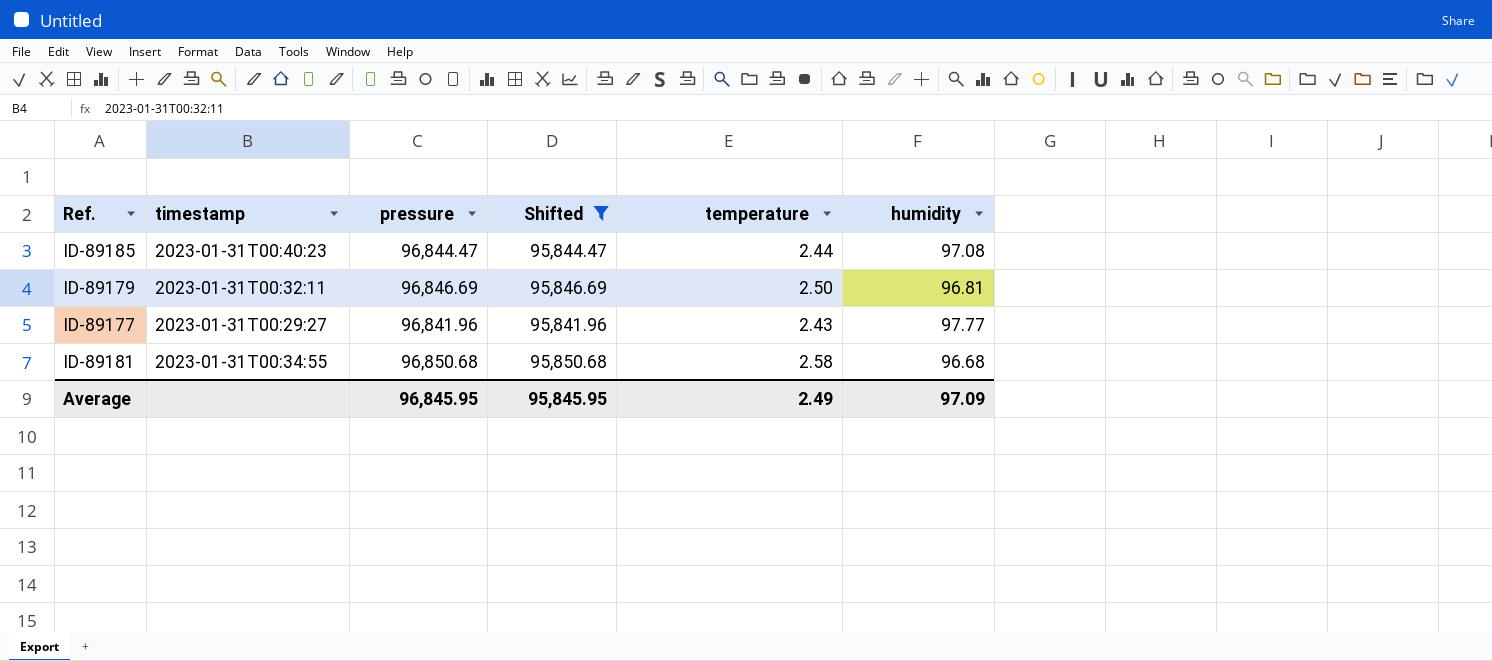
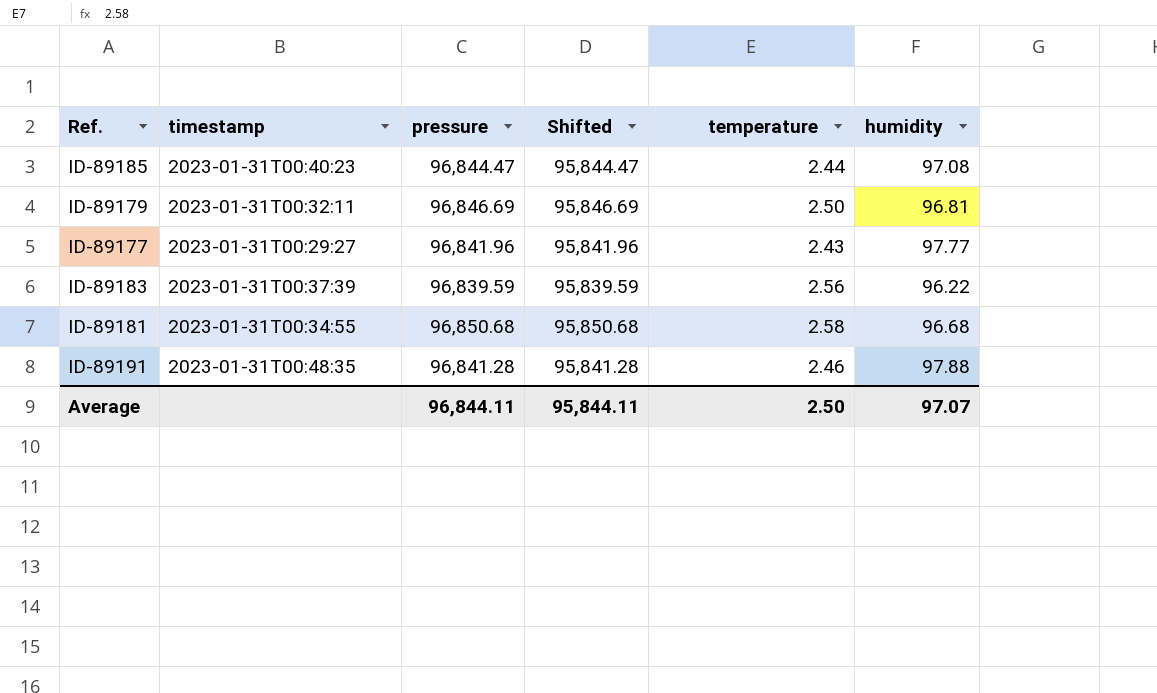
filter: Shifted >= 95,841.96 -> none
Average | pressure: 96,845.95 -> 96,844.11
Average | Shifted: 95,845.95 -> 95,844.11
Average | temperature: 2.49 -> 2.50
Average | humidity: 97.09 -> 97.07

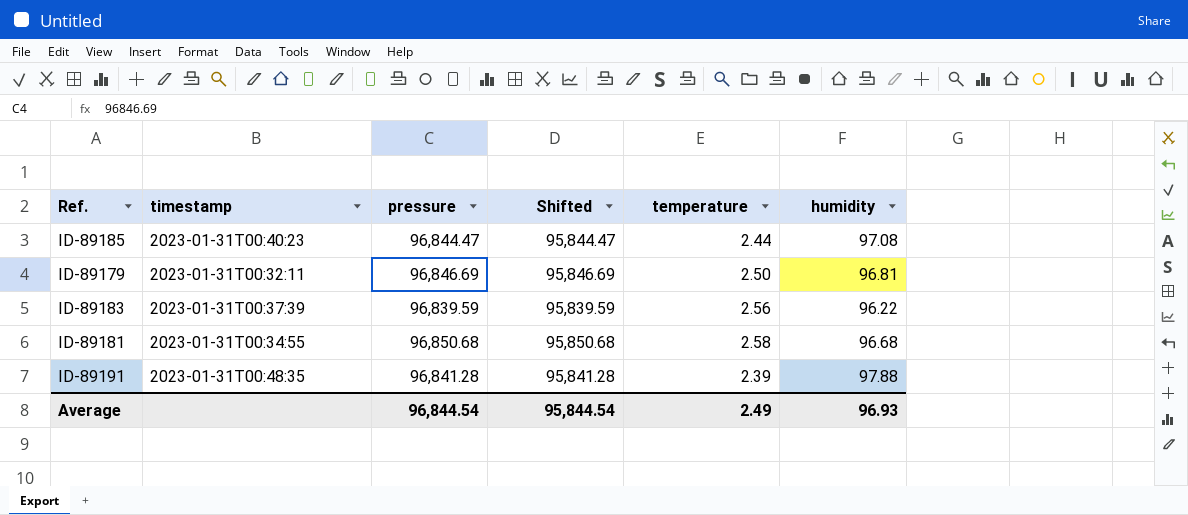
row ID-89177: 2023-01-31T00:29:27 | 96,841.96 | 95,841.96 | 2.43 | 97.77 -> none
ID-89191 | temperature: 2.46 -> 2.39
Average | pressure: 96,844.11 -> 96,844.54
Average | Shifted: 95,844.11 -> 95,844.54
Average | temperature: 2.50 -> 2.49
Average | humidity: 97.07 -> 96.93

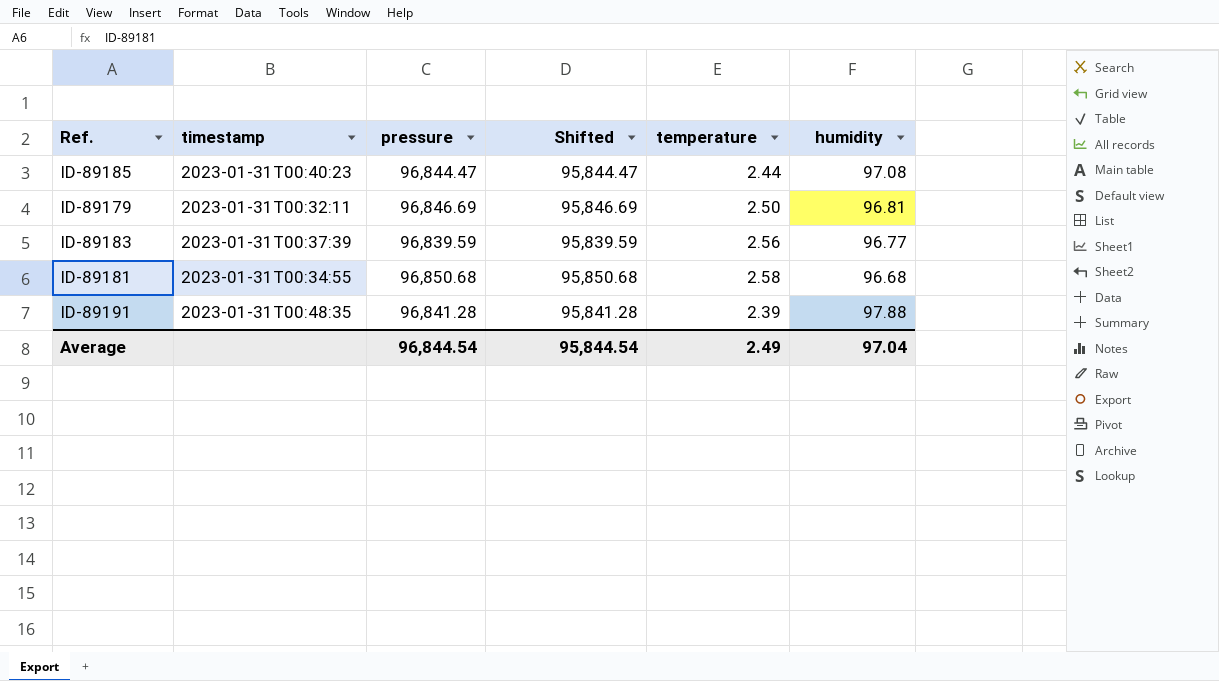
ID-89183 | humidity: 96.22 -> 96.77
Average | humidity: 96.93 -> 97.04

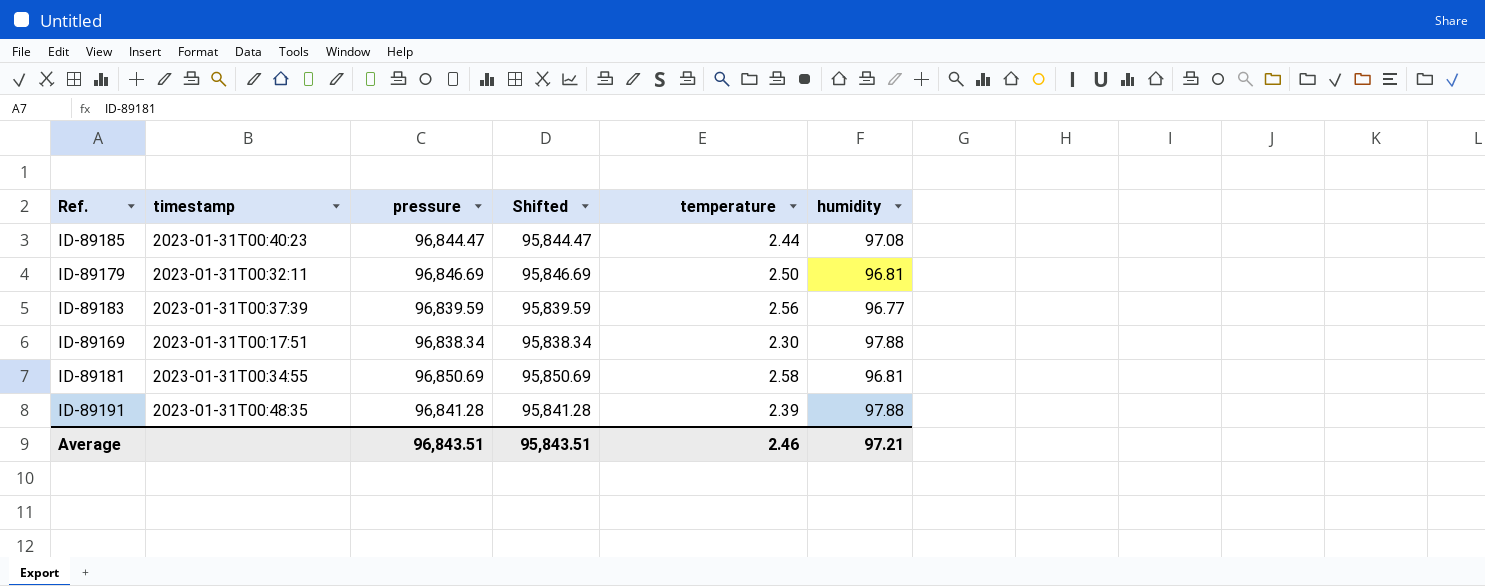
row ID-89169: none -> 2023-01-31T00:17:51 | 96,838.34 | 95,838.34 | 2.30 | 97.88
ID-89181 | pressure: 96,850.68 -> 96,850.69
ID-89181 | Shifted: 95,850.68 -> 95,850.69
ID-89181 | humidity: 96.68 -> 96.81
Average | pressure: 96,844.54 -> 96,843.51
Average | Shifted: 95,844.54 -> 95,843.51
Average | temperature: 2.49 -> 2.46
Average | humidity: 97.04 -> 97.21

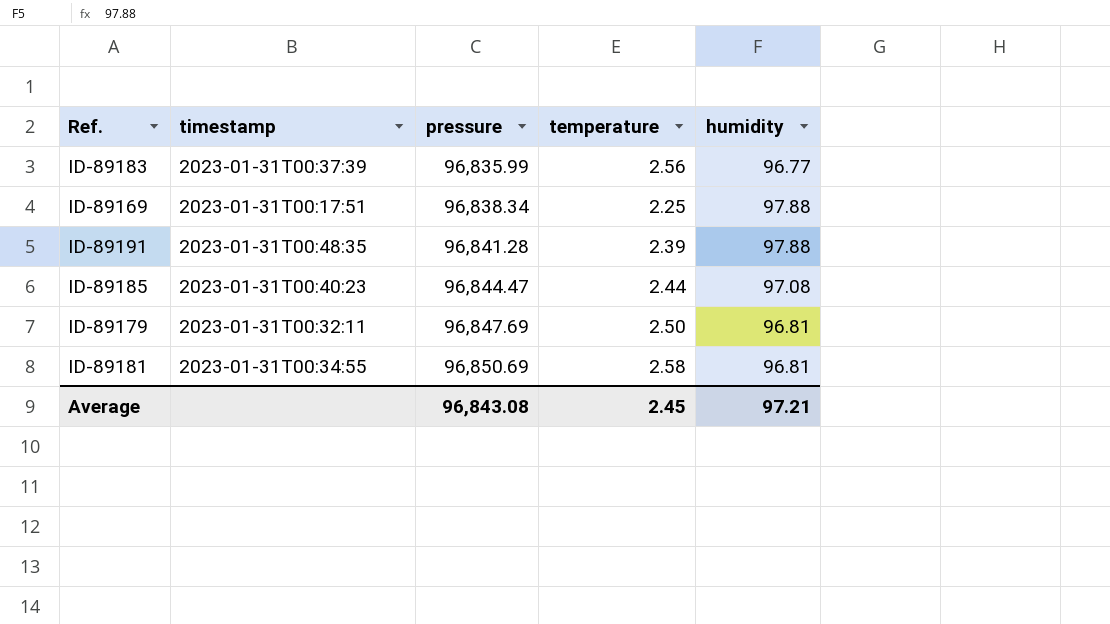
row order: none -> pressure ascending
column Shifted | formula: [pressure] - 1000 -> none
ID-89183 | pressure: 96,839.59 -> 96,835.99
ID-89169 | temperature: 2.30 -> 2.25
ID-89179 | pressure: 96,846.69 -> 96,847.69
Average | pressure: 96,843.51 -> 96,843.08
Average | temperature: 2.46 -> 2.45

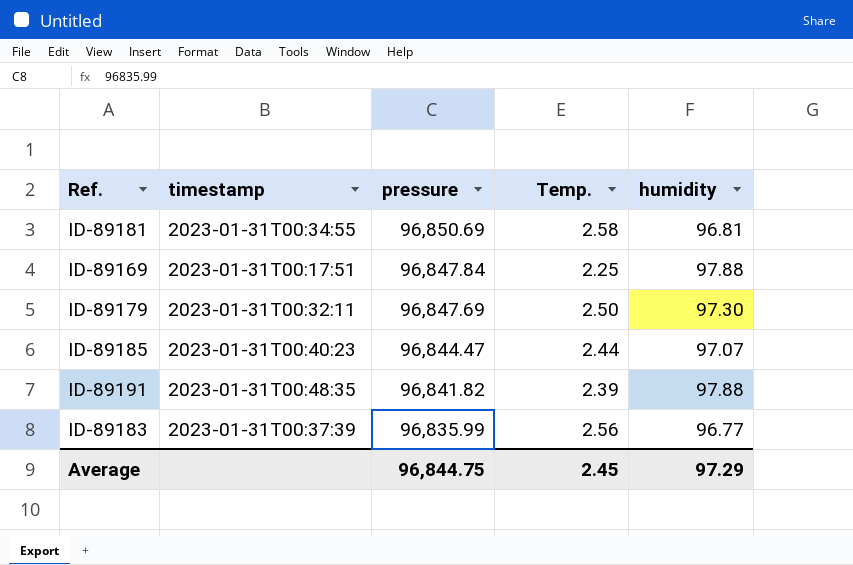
row order: pressure ascending -> pressure descending
column name: temperature -> Temp.
ID-89169 | pressure: 96,838.34 -> 96,847.84
ID-89179 | humidity: 96.81 -> 97.30
ID-89185 | humidity: 97.08 -> 97.07
ID-89191 | pressure: 96,841.28 -> 96,841.82
Average | pressure: 96,843.08 -> 96,844.75
Average | humidity: 97.21 -> 97.29

